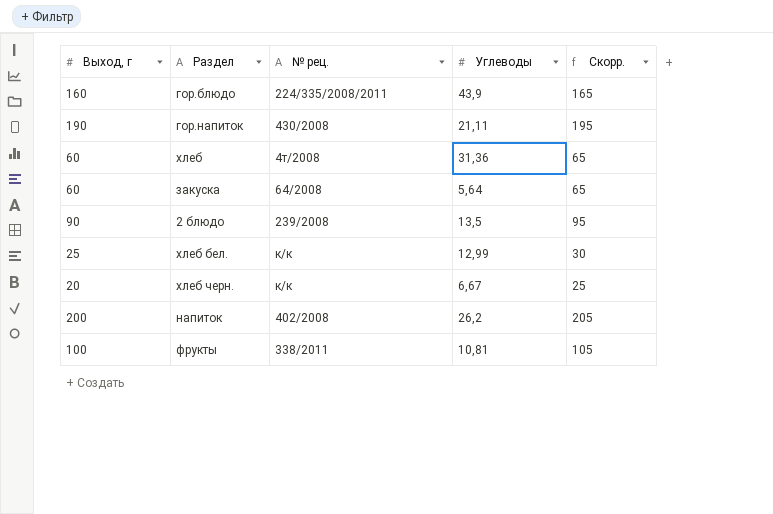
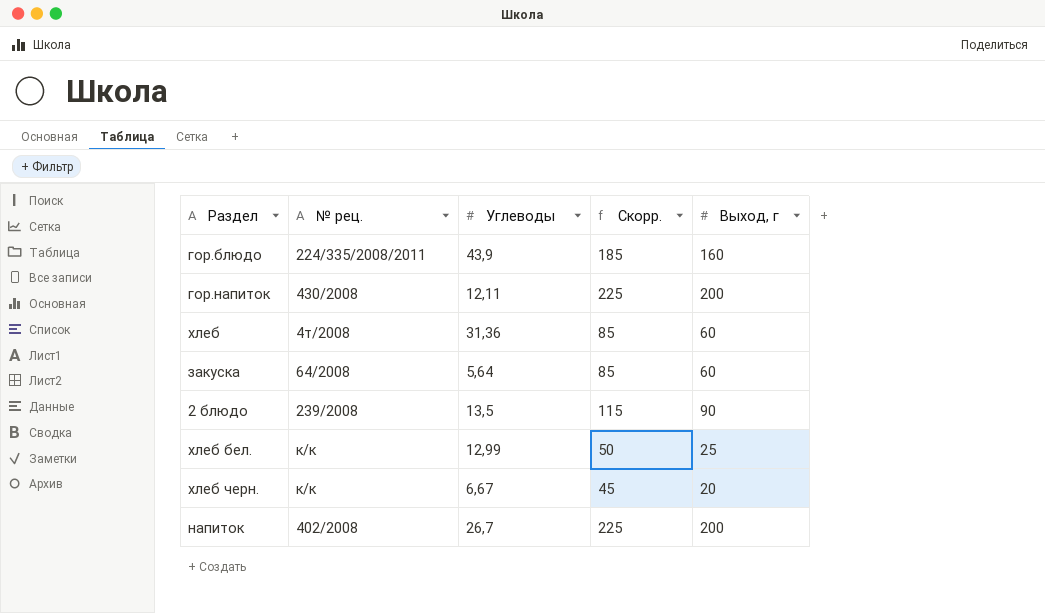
column Скорр. | formula: [Выход, г] + 5 -> [Выход, г] + 25
column Выход, г | position: 1 -> 5
row фрукты: 100 | 338/2011 | 10,81 | 105 -> none
гор.напиток | Углеводы: 21,11 -> 12,11
гор.напиток | Выход, г: 190 -> 200
напиток | Углеводы: 26,2 -> 26,7

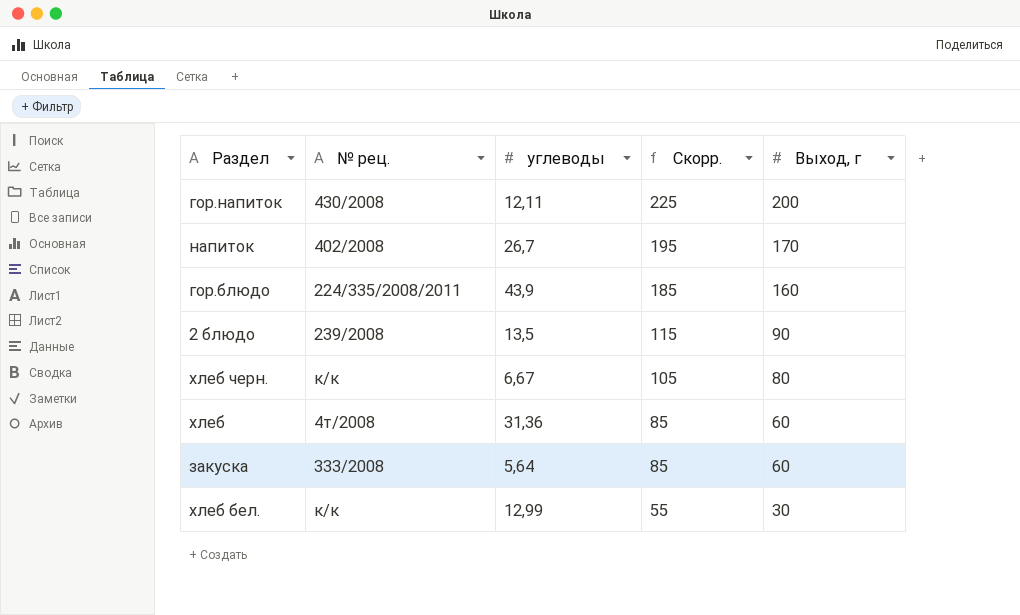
row order: none -> Скорр. descending
column name: Углеводы -> углеводы
напиток | Скорр.: 225 -> 195
напиток | Выход, г: 200 -> 170
хлеб черн. | Скорр.: 45 -> 105
хлеб черн. | Выход, г: 20 -> 80
закуска | № рец.: 64/2008 -> 333/2008
хлеб бел. | Скорр.: 50 -> 55
хлеб бел. | Выход, г: 25 -> 30

